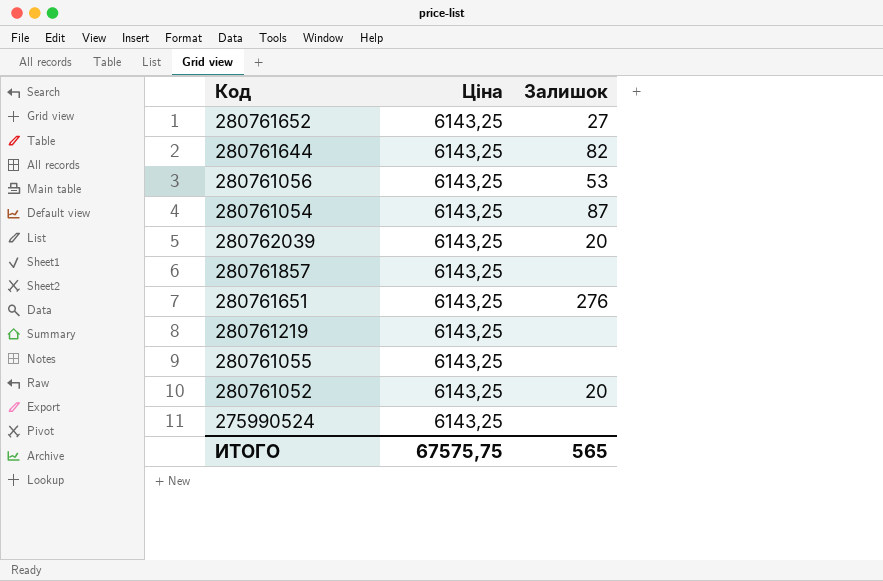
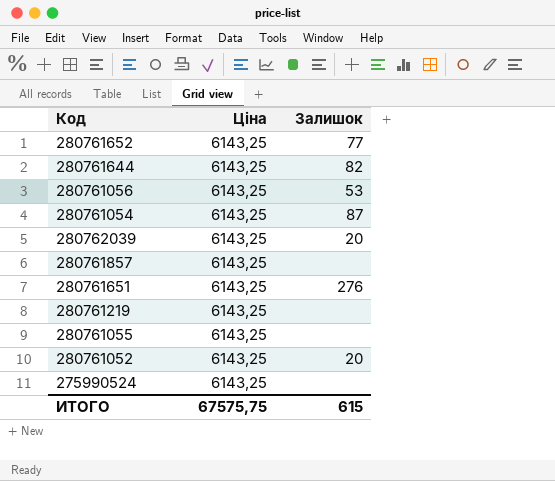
280761652 | Залишок: 27 -> 77
ИТОГО | Залишок: 565 -> 615

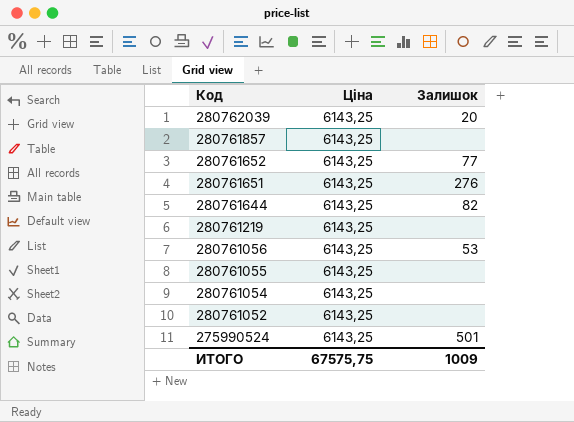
row order: none -> Код descending
280761054 | Залишок: 87 -> none
280761052 | Залишок: 20 -> none
275990524 | Залишок: none -> 501
ИТОГО | Залишок: 615 -> 1009

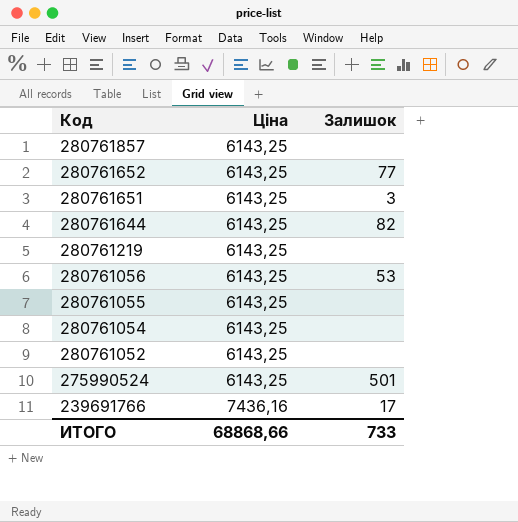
row 280762039: 6143,25 | 20 -> none
280761651 | Залишок: 276 -> 3
row 239691766: none -> 7436,16 | 17
ИТОГО | Ціна: 67575,75 -> 68868,66
ИТОГО | Залишок: 1009 -> 733

